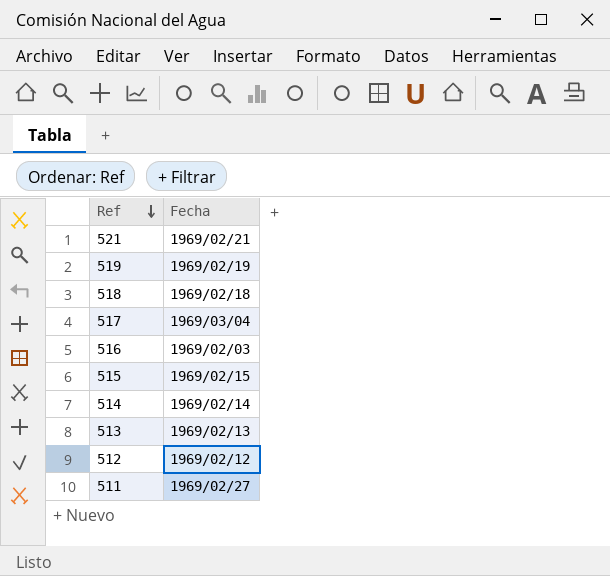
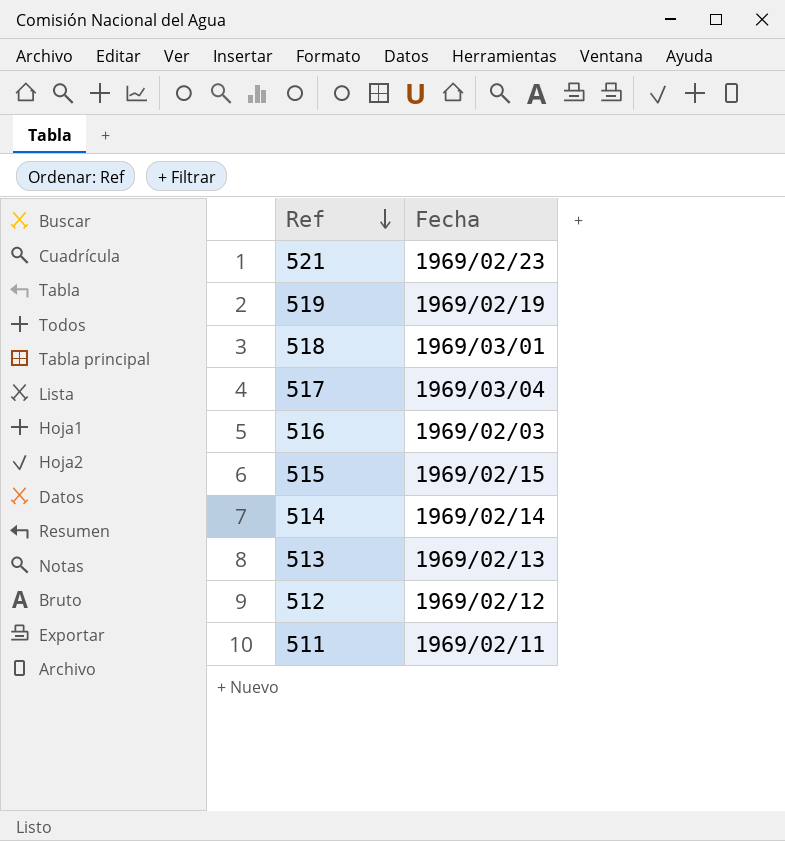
521 | Fecha: 1969/02/21 -> 1969/02/23
518 | Fecha: 1969/02/18 -> 1969/03/01
511 | Fecha: 1969/02/27 -> 1969/02/11

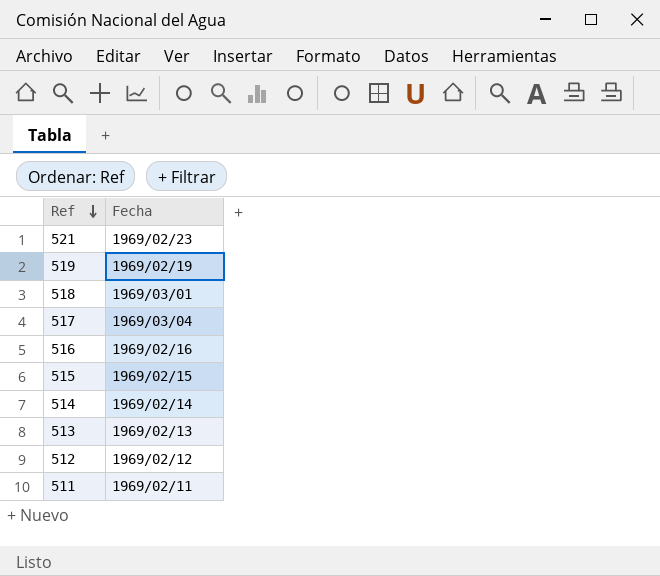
516 | Fecha: 1969/02/03 -> 1969/02/16

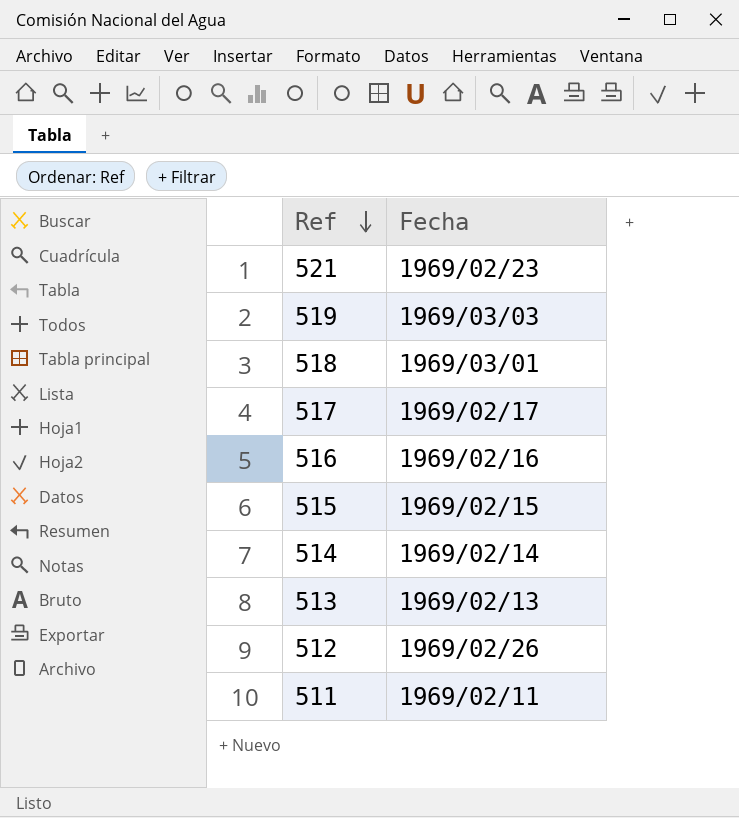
519 | Fecha: 1969/02/19 -> 1969/03/03
517 | Fecha: 1969/03/04 -> 1969/02/17
512 | Fecha: 1969/02/12 -> 1969/02/26

